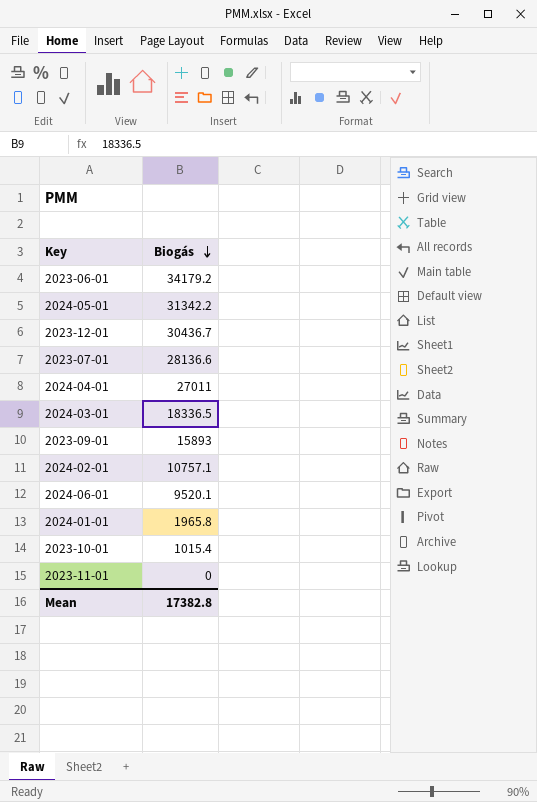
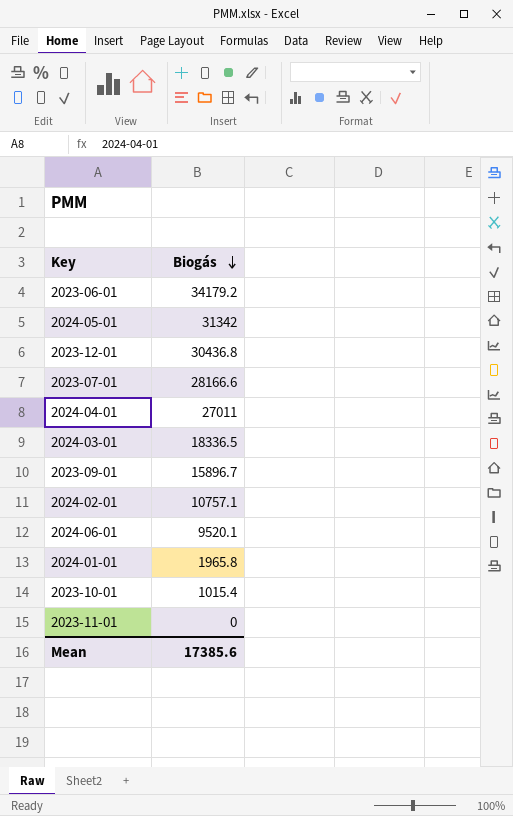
2024-05-01 | Biogás: 31342.2 -> 31342
2023-12-01 | Biogás: 30436.7 -> 30436.8
2023-07-01 | Biogás: 28136.6 -> 28166.6
2023-09-01 | Biogás: 15893 -> 15896.7
Mean | Biogás: 17382.8 -> 17385.6

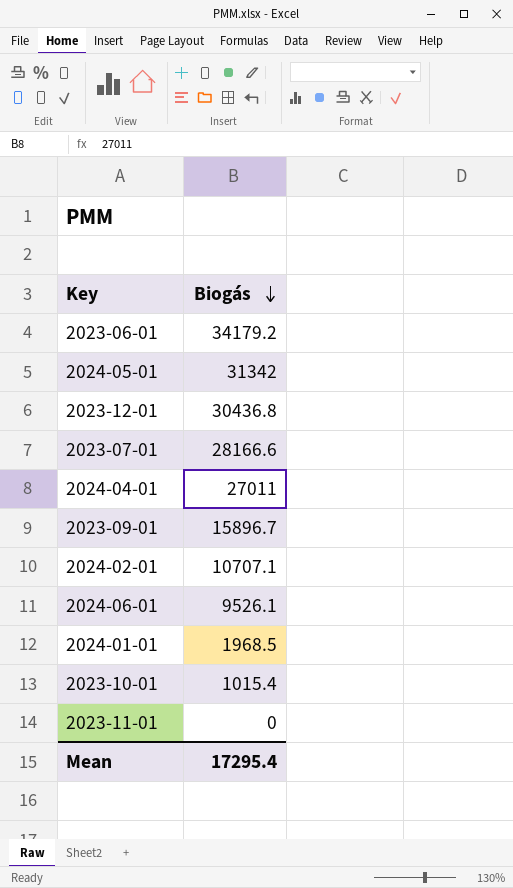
row 2024-03-01: 18336.5 -> none
2024-02-01 | Biogás: 10757.1 -> 10707.1
2024-06-01 | Biogás: 9520.1 -> 9526.1
2024-01-01 | Biogás: 1965.8 -> 1968.5
Mean | Biogás: 17385.6 -> 17295.4

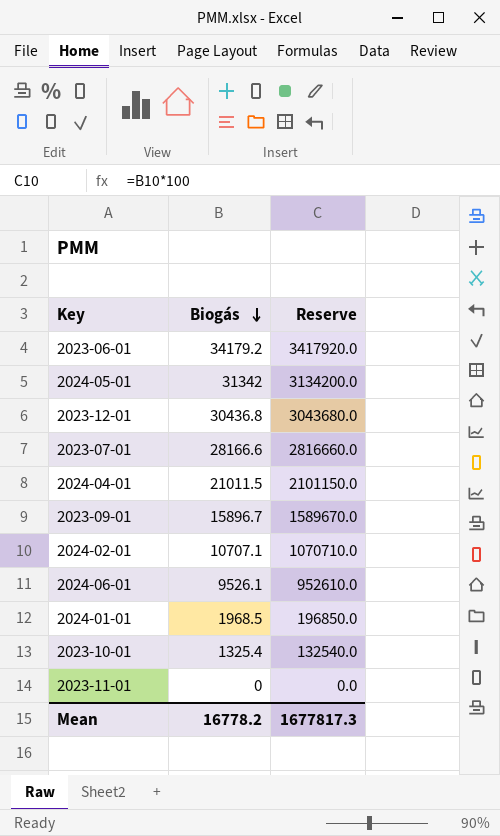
column Reserve | formula: none -> [Biogás] * 100
2024-04-01 | Biogás: 27011 -> 21011.5
2023-10-01 | Biogás: 1015.4 -> 1325.4
Mean | Biogás: 17295.4 -> 16778.2

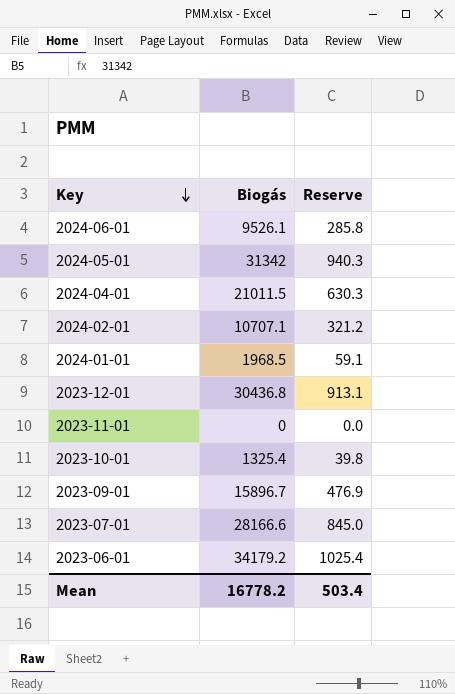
row order: Biogás descending -> Key descending
column Reserve | formula: [Biogás] * 100 -> [Biogás] * 0.03
Mean | Reserve: 1677817.3 -> 503.4

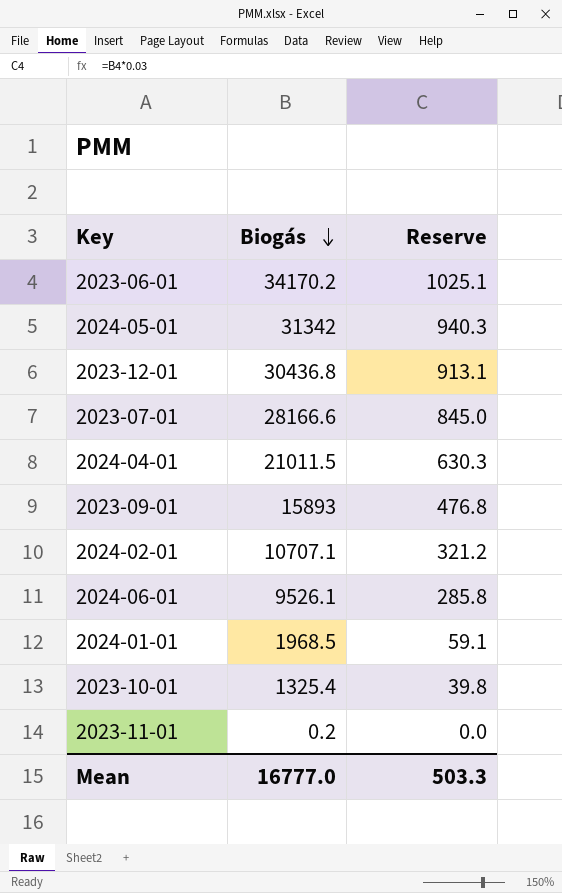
row order: Key descending -> Biogás descending
2023-06-01 | Biogás: 34179.2 -> 34170.2
2023-06-01 | Reserve: 1025.4 -> 1025.1
2023-09-01 | Biogás: 15896.7 -> 15893
2023-09-01 | Reserve: 476.9 -> 476.8
2023-11-01 | Biogás: 0 -> 0.2
Mean | Biogás: 16778.2 -> 16777.0
Mean | Reserve: 503.4 -> 503.3

